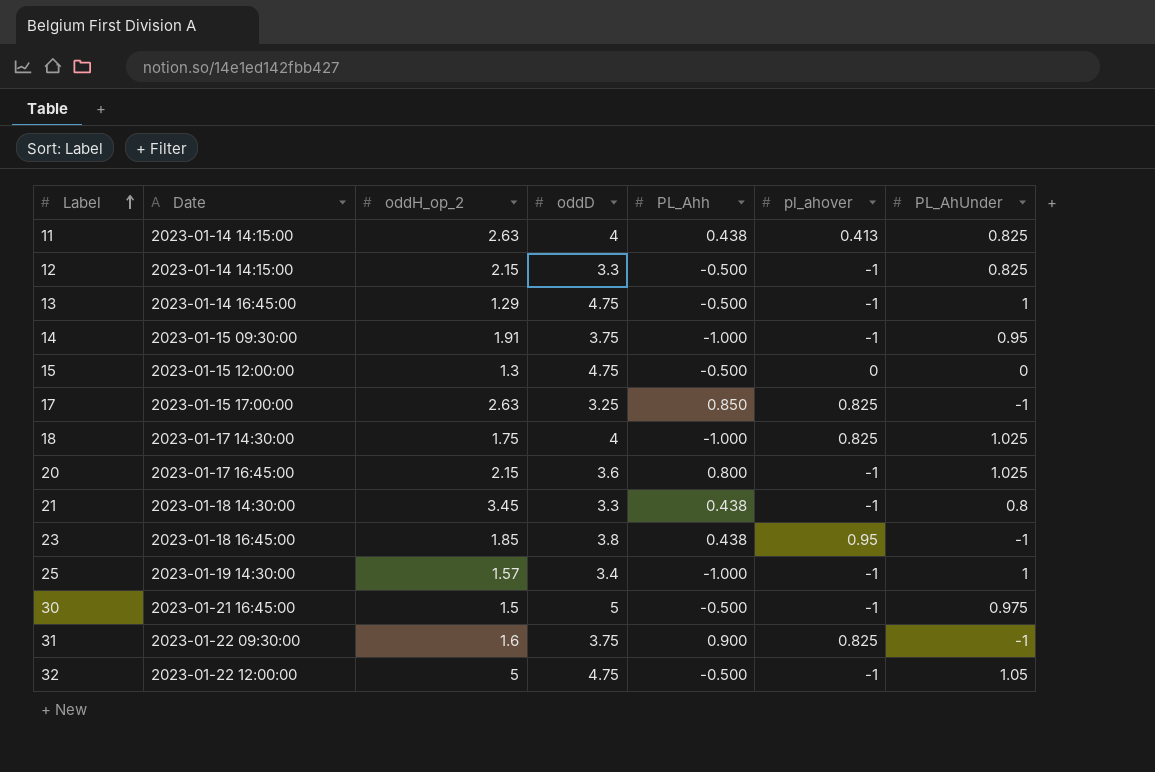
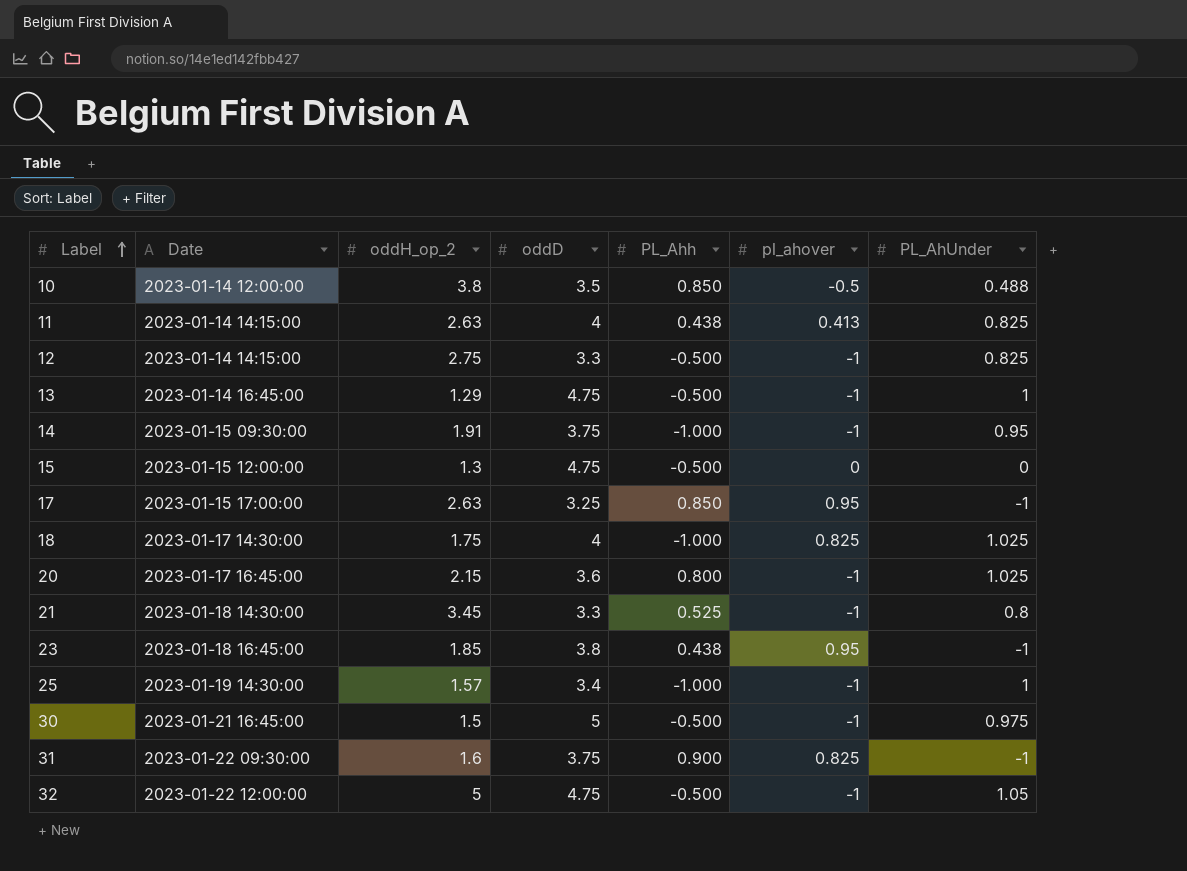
row 10: none -> 2023-01-14 12:00:00 | 3.8 | 3.5 | 0.850 | -0.5 | 0.488
12 | oddH_op_2: 2.15 -> 2.75
17 | pl_ahover: 0.825 -> 0.95
21 | PL_Ahh: 0.438 -> 0.525

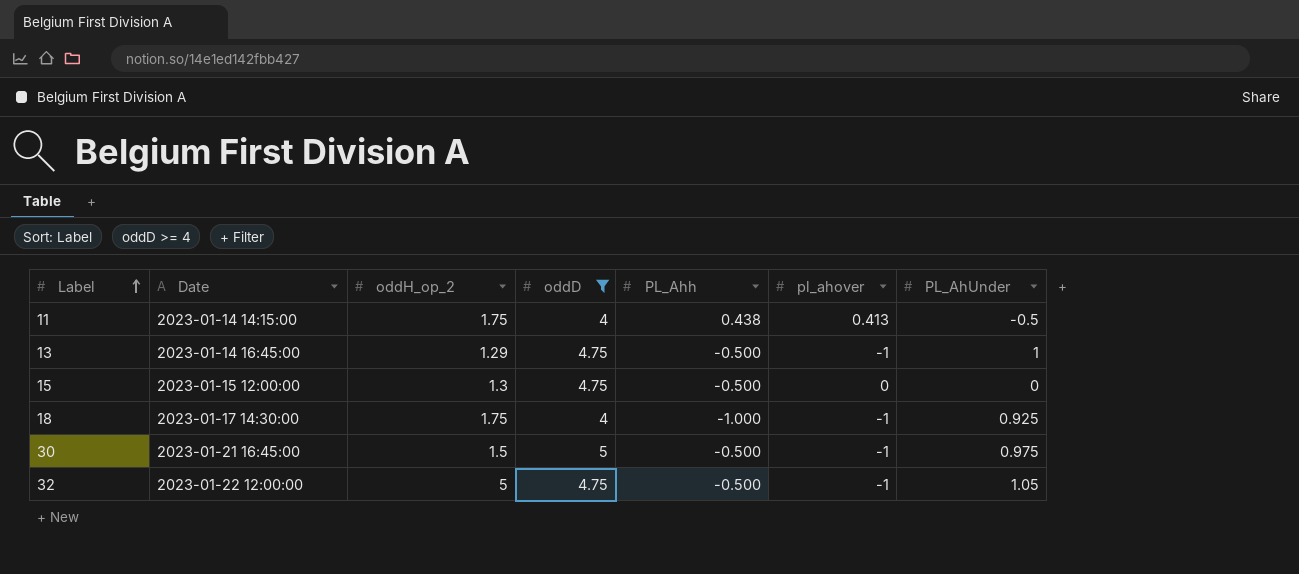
filter: none -> oddD >= 4
11 | oddH_op_2: 2.63 -> 1.75
11 | PL_AhUnder: 0.825 -> -0.5
18 | pl_ahover: 0.825 -> -1
18 | PL_AhUnder: 1.025 -> 0.925

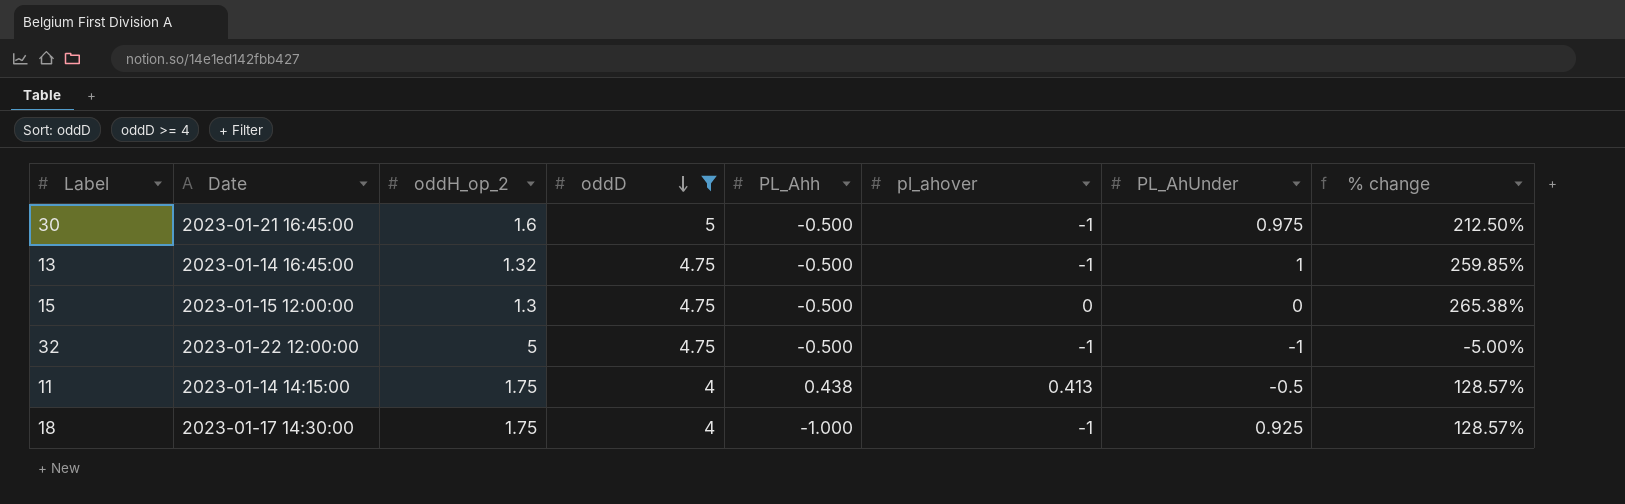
row order: Label ascending -> oddD descending
column % change | formula: none -> ([oddD] - [oddH_op_2]) / [oddH_op_2]
30 | oddH_op_2: 1.5 -> 1.6
13 | oddH_op_2: 1.29 -> 1.32
32 | PL_AhUnder: 1.05 -> -1

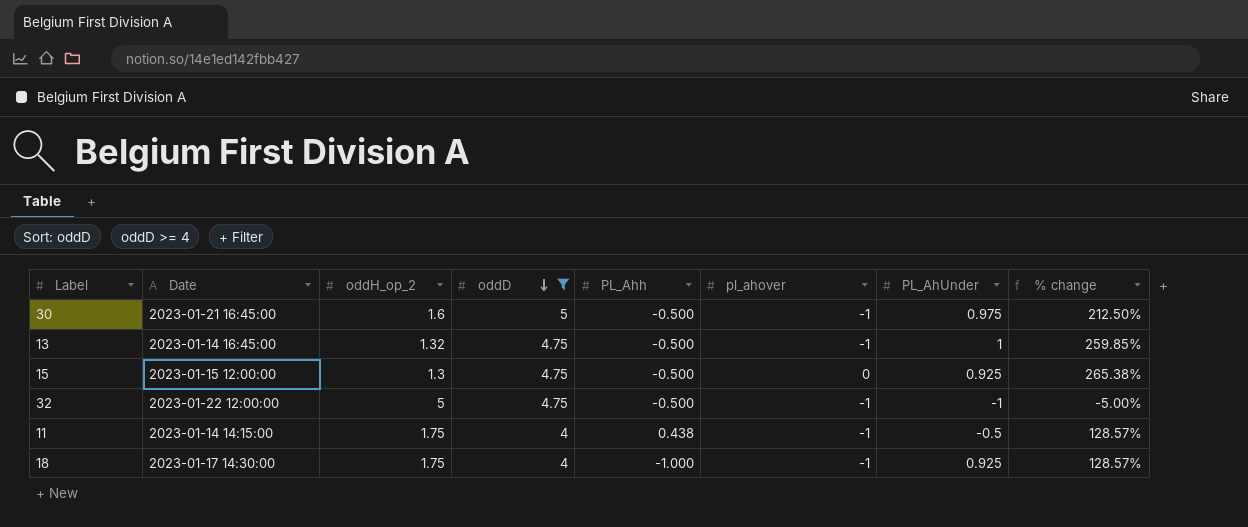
15 | PL_AhUnder: 0 -> 0.925
11 | pl_ahover: 0.413 -> -1

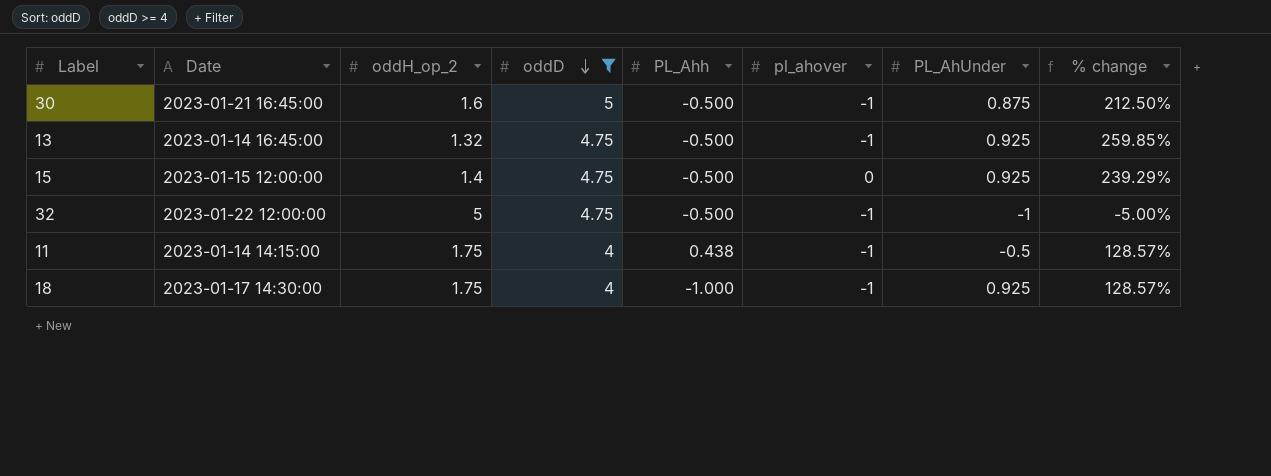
30 | PL_AhUnder: 0.975 -> 0.875
13 | PL_AhUnder: 1 -> 0.925
15 | oddH_op_2: 1.3 -> 1.4
15 | % change: 265.38% -> 239.29%

